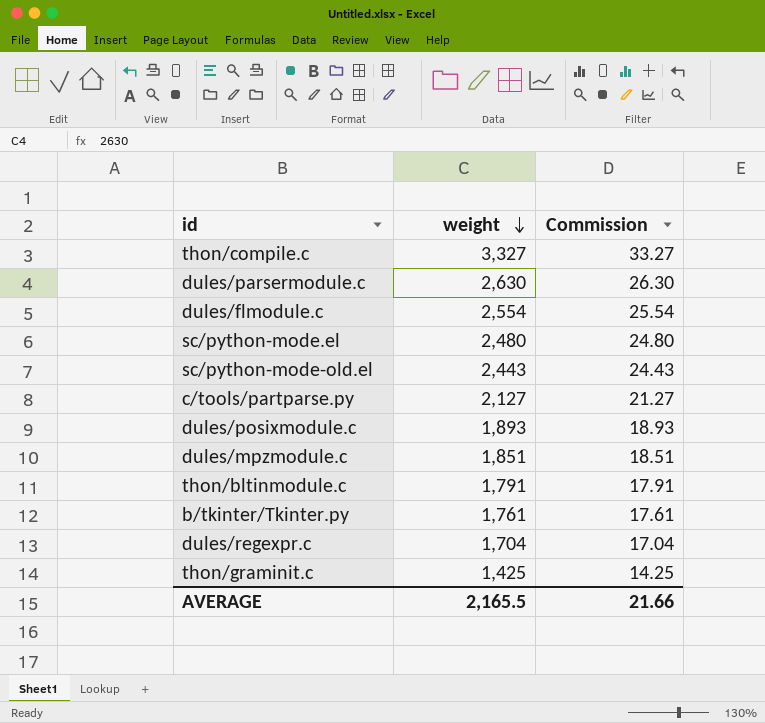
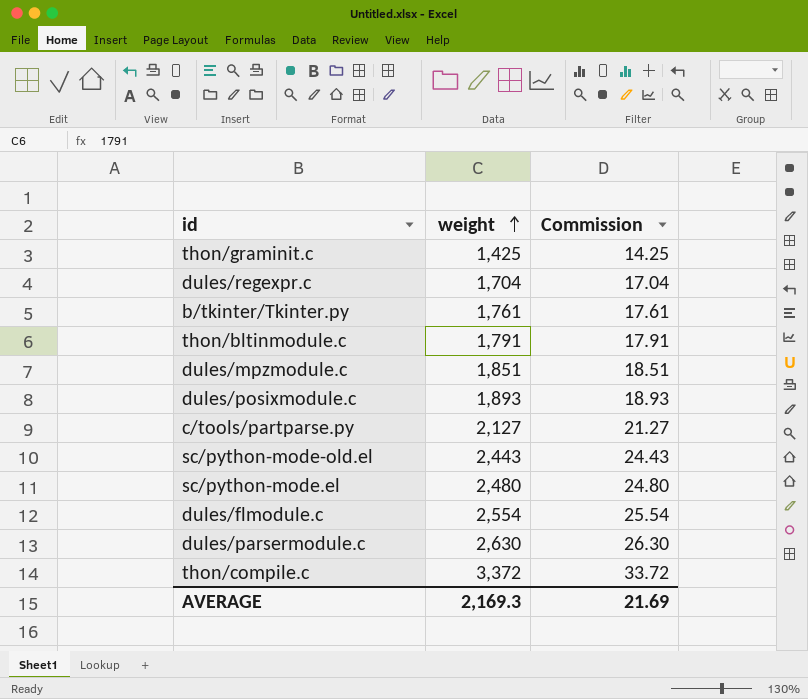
row order: weight descending -> weight ascending
thon/compile.c | weight: 3,327 -> 3,372
thon/compile.c | Commission: 33.27 -> 33.72
AVERAGE | weight: 2,165.5 -> 2,169.3
AVERAGE | Commission: 21.66 -> 21.69

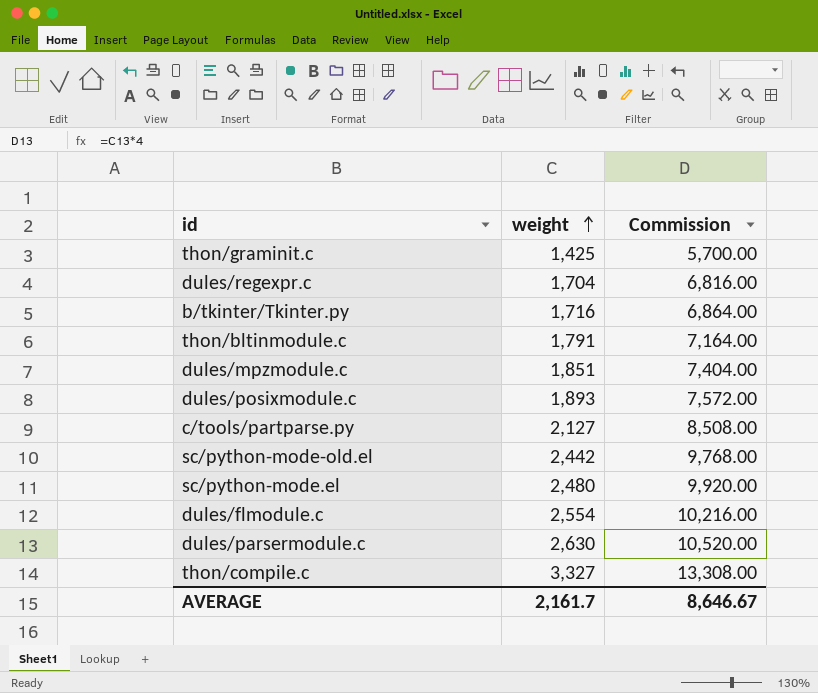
column Commission | formula: [weight] * 0.01 -> [weight] * 4
b/tkinter/Tkinter.py | weight: 1,761 -> 1,716
sc/python-mode-old.el | weight: 2,443 -> 2,442
thon/compile.c | weight: 3,372 -> 3,327
AVERAGE | weight: 2,169.3 -> 2,161.7
AVERAGE | Commission: 21.69 -> 8,646.67

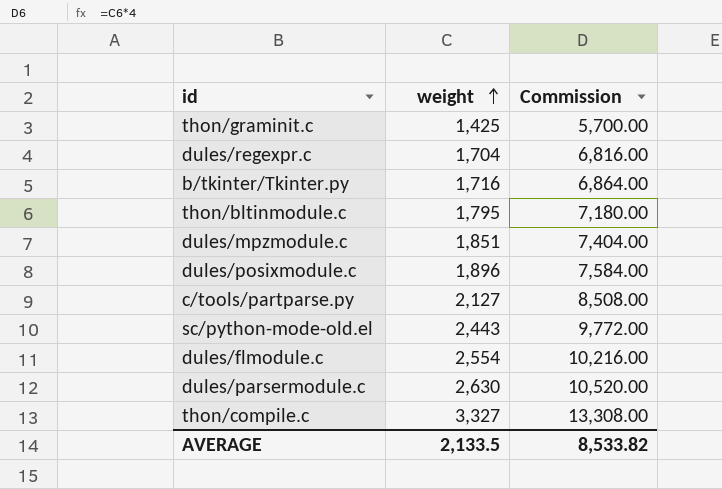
row sc/python-mode.el: 2,480 | 9,920.00 -> none
thon/bltinmodule.c | weight: 1,791 -> 1,795
thon/bltinmodule.c | Commission: 7,164.00 -> 7,180.00
dules/posixmodule.c | weight: 1,893 -> 1,896
dules/posixmodule.c | Commission: 7,572.00 -> 7,584.00
sc/python-mode-old.el | weight: 2,442 -> 2,443
sc/python-mode-old.el | Commission: 9,768.00 -> 9,772.00
AVERAGE | weight: 2,161.7 -> 2,133.5
AVERAGE | Commission: 8,646.67 -> 8,533.82

